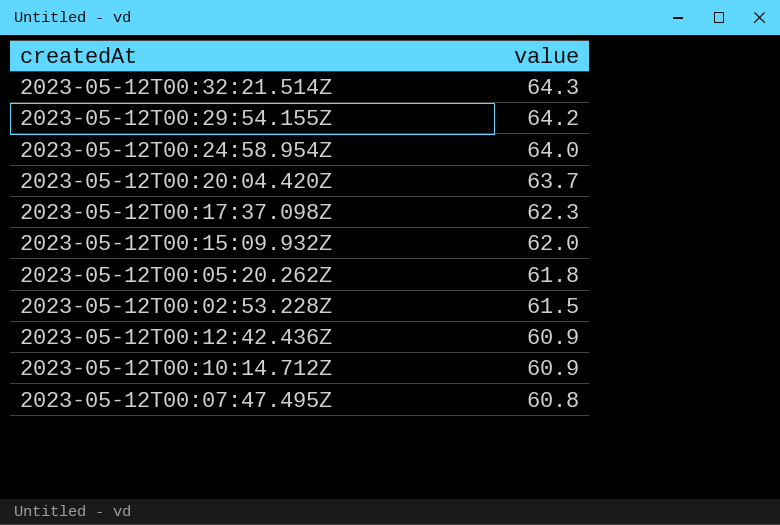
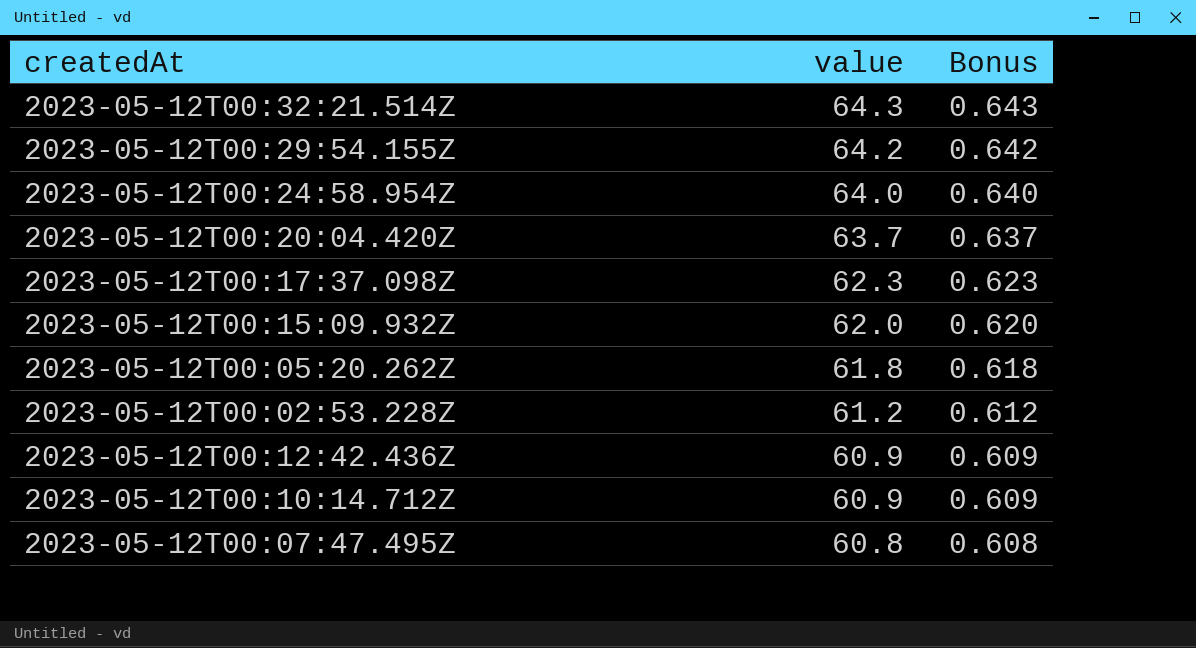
column Bonus | formula: none -> [value] * 0.01
2023-05-12T00:02:53.228Z | value: 61.5 -> 61.2

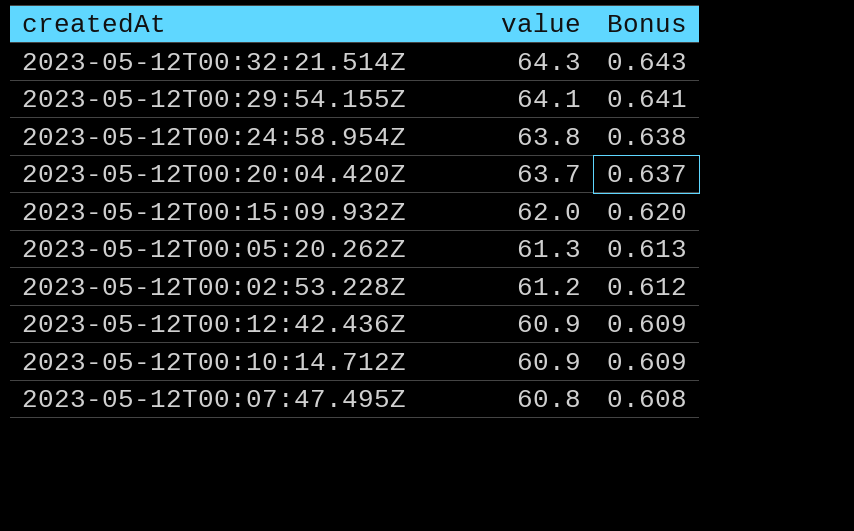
row 2023-05-12T00:17:37.098Z: 62.3 | 0.623 -> none
2023-05-12T00:29:54.155Z | value: 64.2 -> 64.1
2023-05-12T00:29:54.155Z | Bonus: 0.642 -> 0.641
2023-05-12T00:24:58.954Z | value: 64.0 -> 63.8
2023-05-12T00:24:58.954Z | Bonus: 0.640 -> 0.638
2023-05-12T00:05:20.262Z | value: 61.8 -> 61.3
2023-05-12T00:05:20.262Z | Bonus: 0.618 -> 0.613

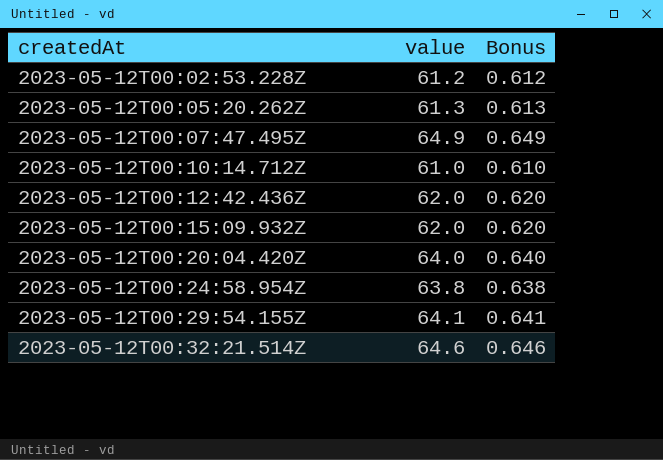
row order: value descending -> createdAt ascending
2023-05-12T00:07:47.495Z | value: 60.8 -> 64.9
2023-05-12T00:07:47.495Z | Bonus: 0.608 -> 0.649
2023-05-12T00:10:14.712Z | value: 60.9 -> 61.0
2023-05-12T00:10:14.712Z | Bonus: 0.609 -> 0.610
2023-05-12T00:12:42.436Z | value: 60.9 -> 62.0
2023-05-12T00:12:42.436Z | Bonus: 0.609 -> 0.620
2023-05-12T00:20:04.420Z | value: 63.7 -> 64.0
2023-05-12T00:20:04.420Z | Bonus: 0.637 -> 0.640
2023-05-12T00:32:21.514Z | value: 64.3 -> 64.6
2023-05-12T00:32:21.514Z | Bonus: 0.643 -> 0.646

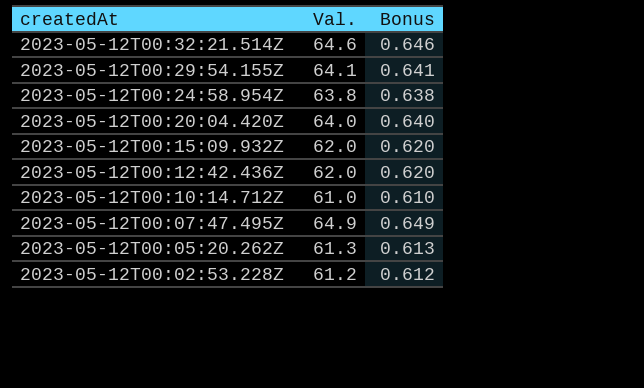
row order: createdAt ascending -> createdAt descending
column name: value -> Val.

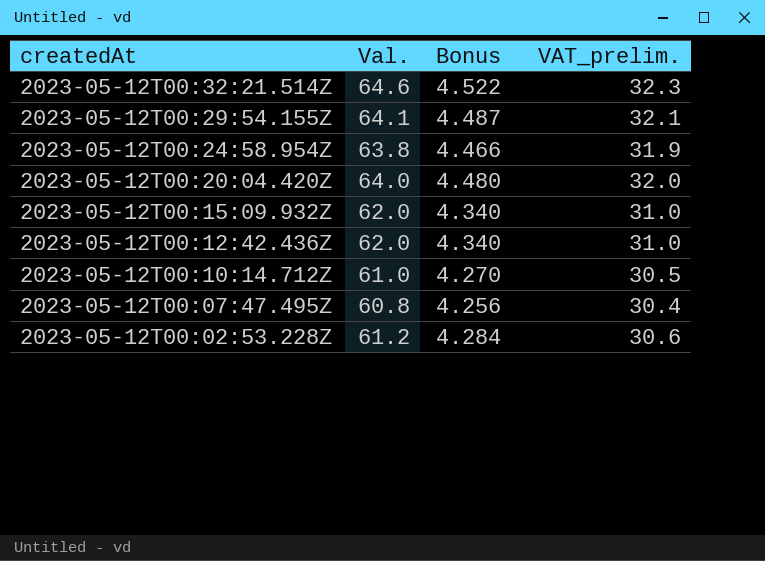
column Bonus | formula: [Val.] * 0.01 -> [Val.] * 0.07
column VAT_prelim. | formula: none -> [Val.] * 0.5
row 2023-05-12T00:05:20.262Z: 61.3 | 0.613 -> none
2023-05-12T00:07:47.495Z | Val.: 64.9 -> 60.8

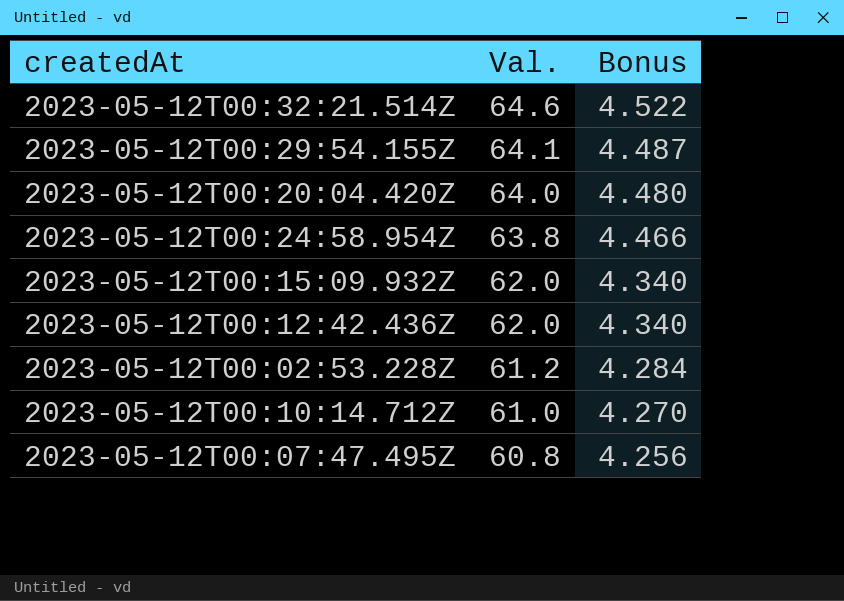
row order: createdAt descending -> Val. descending
column VAT_prelim. | formula: [Val.] * 0.5 -> none

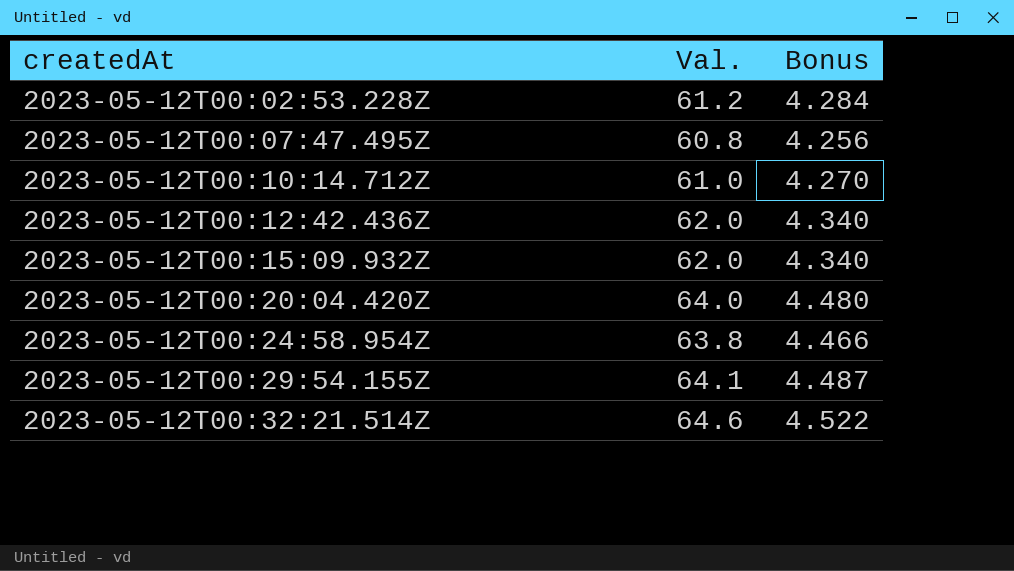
row order: Val. descending -> createdAt ascending

